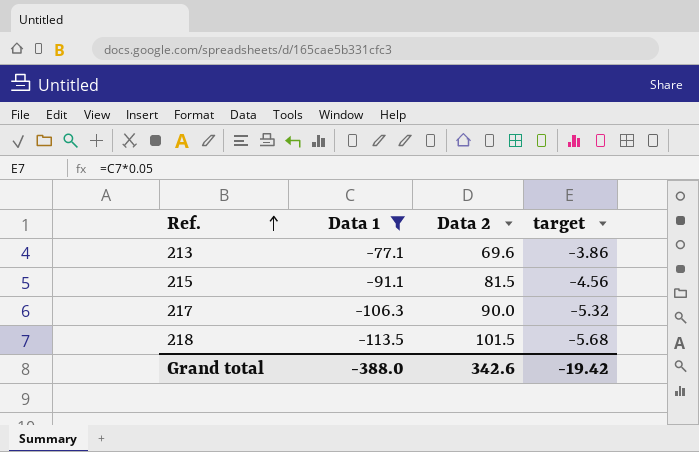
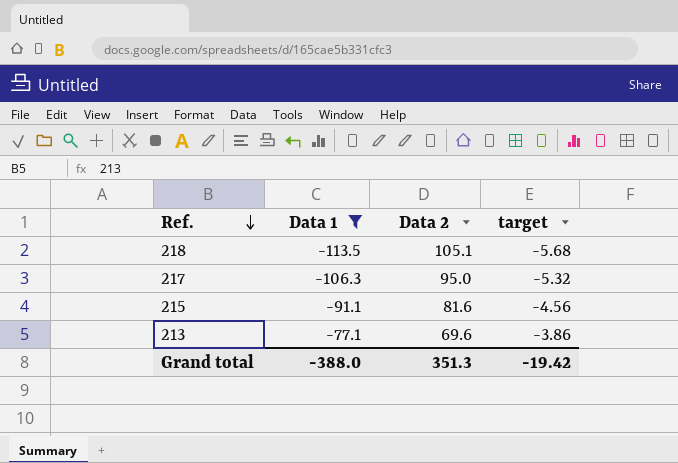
row order: Ref. ascending -> Ref. descending
218 | Data 2: 101.5 -> 105.1
217 | Data 2: 90.0 -> 95.0
215 | Data 2: 81.5 -> 81.6
Grand total | Data 2: 342.6 -> 351.3

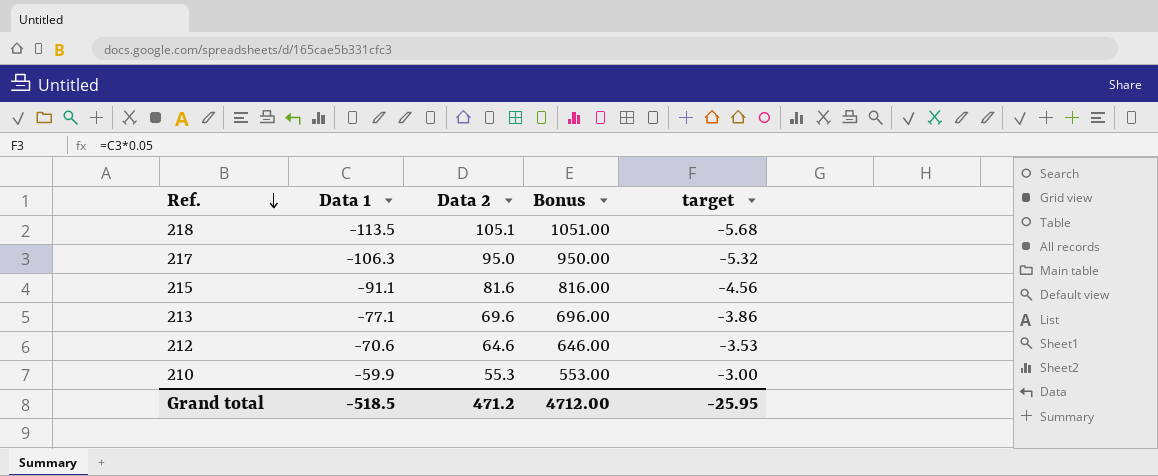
filter: Data 1 <= -77.1 -> none
column Bonus | formula: none -> [Data 2] * 10
Grand total | Data 1: -388.0 -> -518.5
Grand total | Data 2: 351.3 -> 471.2
Grand total | target: -19.42 -> -25.95

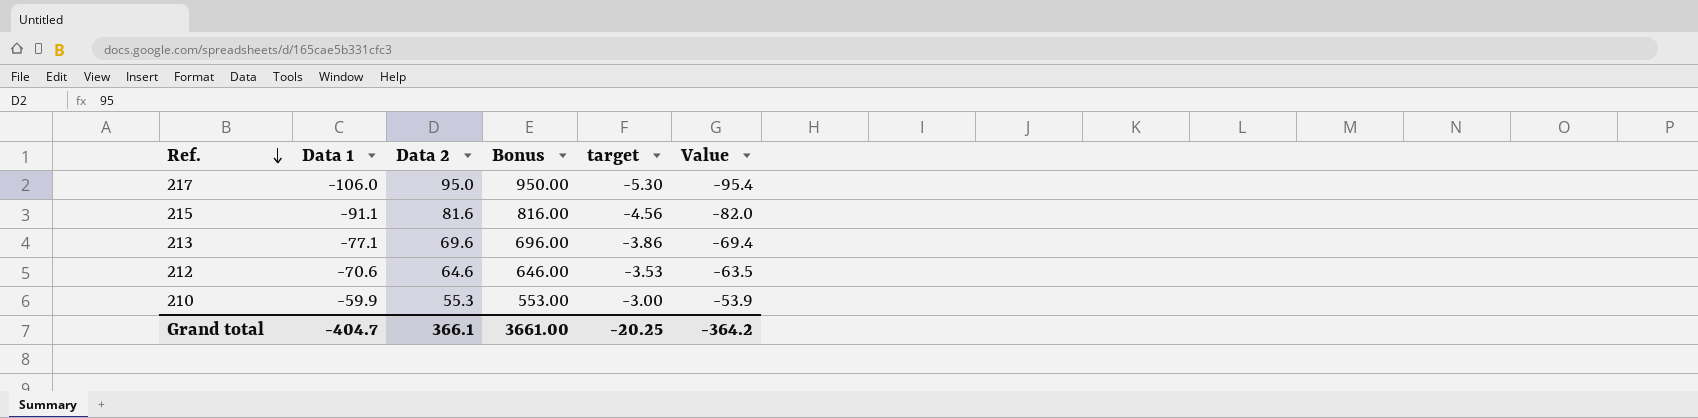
column Value | formula: none -> [Data 1] * 0.9
row 218: -113.5 | 105.1 | 1051.00 | -5.68 -> none
217 | Data 1: -106.3 -> -106.0
217 | target: -5.32 -> -5.30
Grand total | Data 1: -518.5 -> -404.7
Grand total | Data 2: 471.2 -> 366.1
Grand total | Bonus: 4712.00 -> 3661.00
Grand total | target: -25.95 -> -20.25

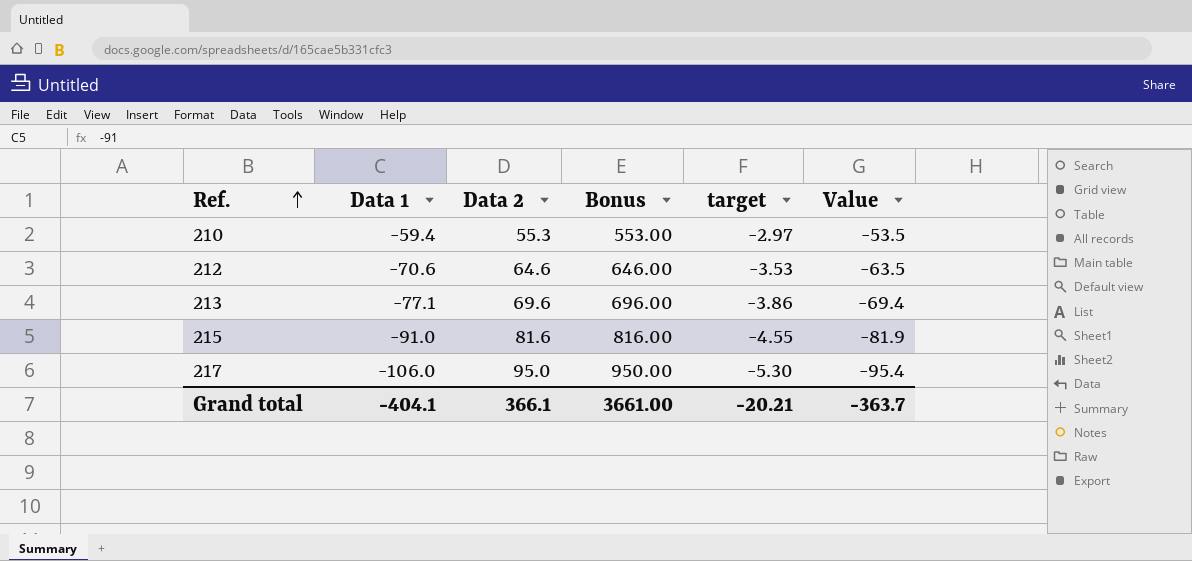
row order: Ref. descending -> Ref. ascending
210 | Data 1: -59.9 -> -59.4
210 | target: -3.00 -> -2.97
210 | Value: -53.9 -> -53.5
215 | Data 1: -91.1 -> -91.0
215 | target: -4.56 -> -4.55
215 | Value: -82.0 -> -81.9
Grand total | Data 1: -404.7 -> -404.1
Grand total | target: -20.25 -> -20.21
Grand total | Value: -364.2 -> -363.7

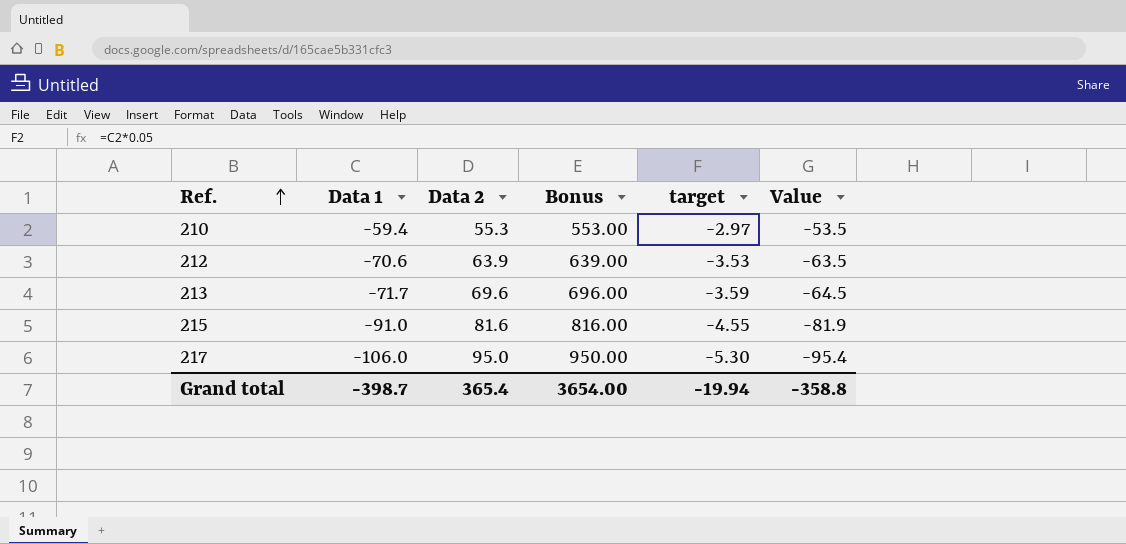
212 | Data 2: 64.6 -> 63.9
212 | Bonus: 646.00 -> 639.00
213 | Data 1: -77.1 -> -71.7
213 | target: -3.86 -> -3.59
213 | Value: -69.4 -> -64.5
Grand total | Data 1: -404.1 -> -398.7
Grand total | Data 2: 366.1 -> 365.4
Grand total | Bonus: 3661.00 -> 3654.00
Grand total | target: -20.21 -> -19.94
Grand total | Value: -363.7 -> -358.8

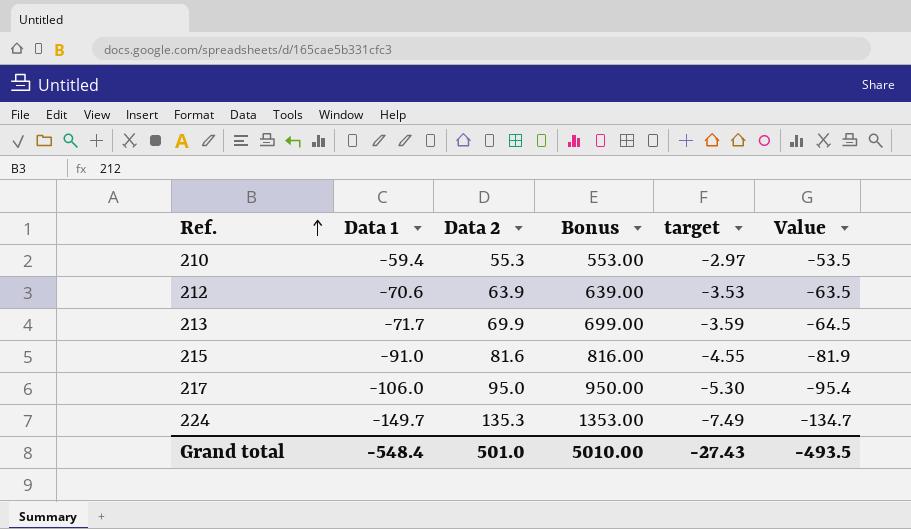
213 | Data 2: 69.6 -> 69.9
213 | Bonus: 696.00 -> 699.00
row 224: none -> -149.7 | 135.3 | 1353.00 | -7.49 | -134.7
Grand total | Data 1: -398.7 -> -548.4
Grand total | Data 2: 365.4 -> 501.0
Grand total | Bonus: 3654.00 -> 5010.00
Grand total | target: -19.94 -> -27.43
Grand total | Value: -358.8 -> -493.5

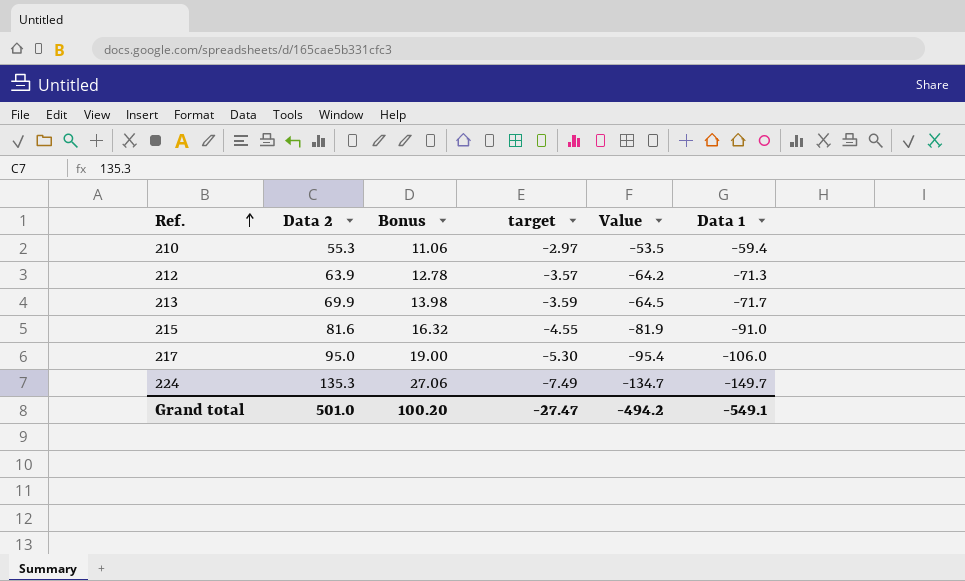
column Bonus | formula: [Data 2] * 10 -> [Data 2] * 0.2
column Data 1 | position: 2 -> 6
212 | target: -3.53 -> -3.57
212 | Value: -63.5 -> -64.2
212 | Data 1: -70.6 -> -71.3
Grand total | Bonus: 5010.00 -> 100.20
Grand total | target: -27.43 -> -27.47
Grand total | Value: -493.5 -> -494.2
Grand total | Data 1: -548.4 -> -549.1

